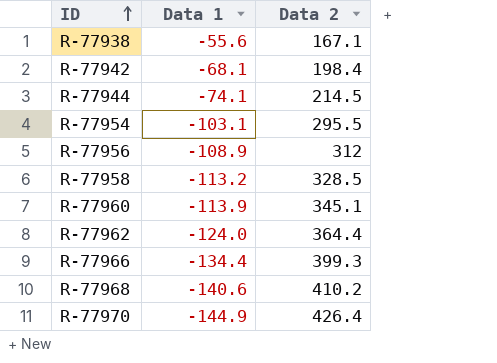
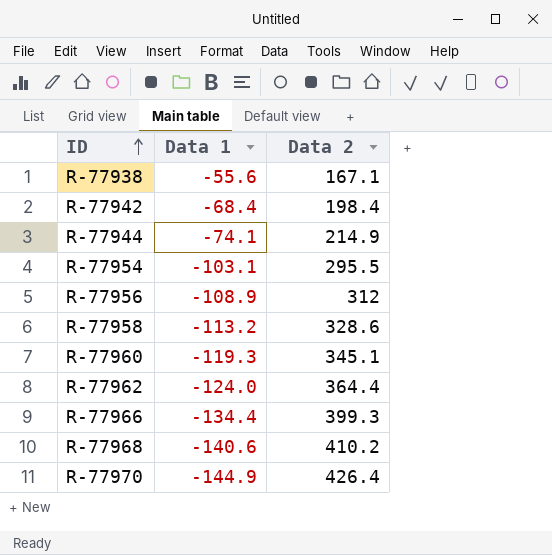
R-77942 | Data 1: -68.1 -> -68.4
R-77944 | Data 2: 214.5 -> 214.9
R-77958 | Data 2: 328.5 -> 328.6
R-77960 | Data 1: -113.9 -> -119.3

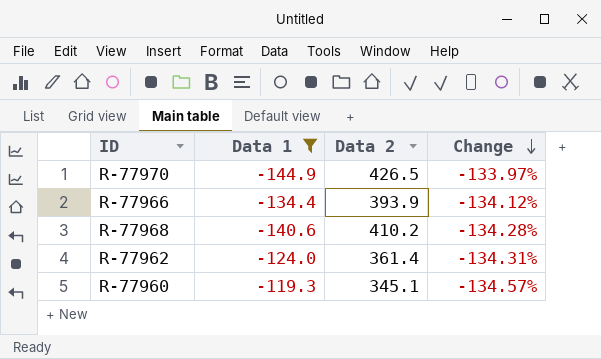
filter: none -> Data 1 <= -119.3
row order: ID ascending -> Change descending
column Change | formula: none -> ([Data 1] - [Data 2]) / [Data 2]
R-77970 | Data 2: 426.4 -> 426.5
R-77966 | Data 2: 399.3 -> 393.9
R-77962 | Data 2: 364.4 -> 361.4

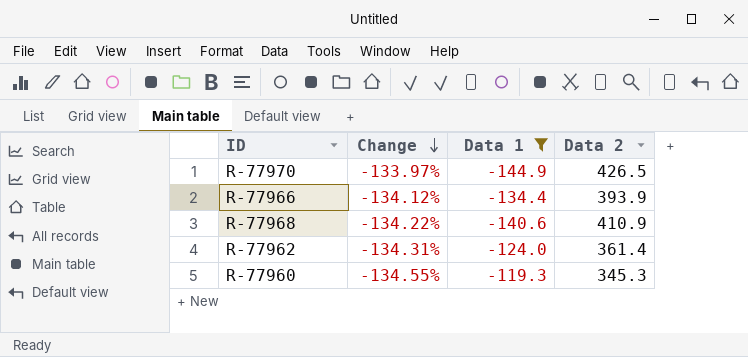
column Change | position: 4 -> 2
R-77968 | Change: -134.28% -> -134.22%
R-77968 | Data 2: 410.2 -> 410.9
R-77960 | Change: -134.57% -> -134.55%
R-77960 | Data 2: 345.1 -> 345.3

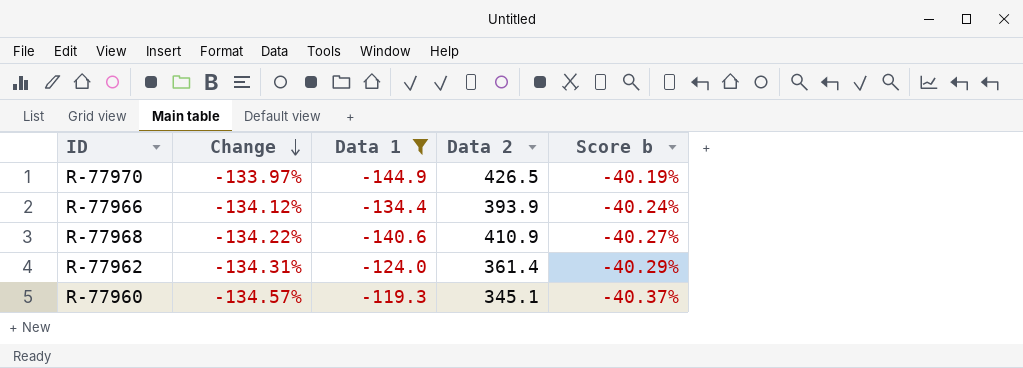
column Score b | formula: none -> [Change] * 0.3
R-77960 | Change: -134.55% -> -134.57%
R-77960 | Data 2: 345.3 -> 345.1

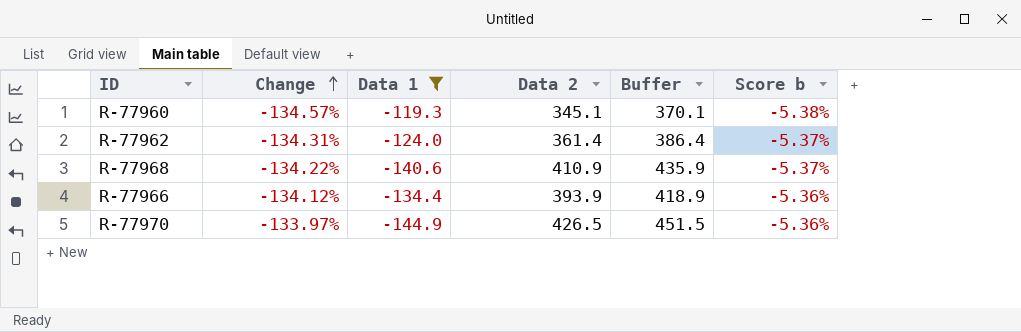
row order: Change descending -> Change ascending
column Buffer | formula: none -> [Data 2] + 25
column Score b | formula: [Change] * 0.3 -> [Change] * 0.04

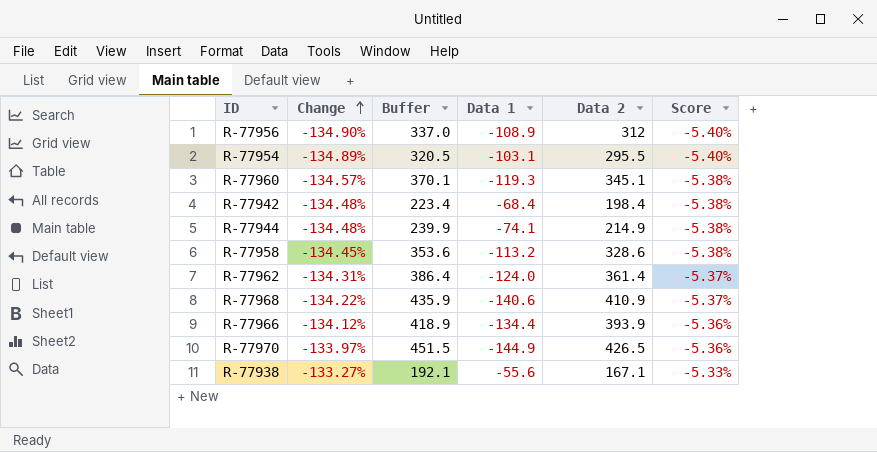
filter: Data 1 <= -119.3 -> none
column Buffer | position: 5 -> 3
column name: Score b -> Score

